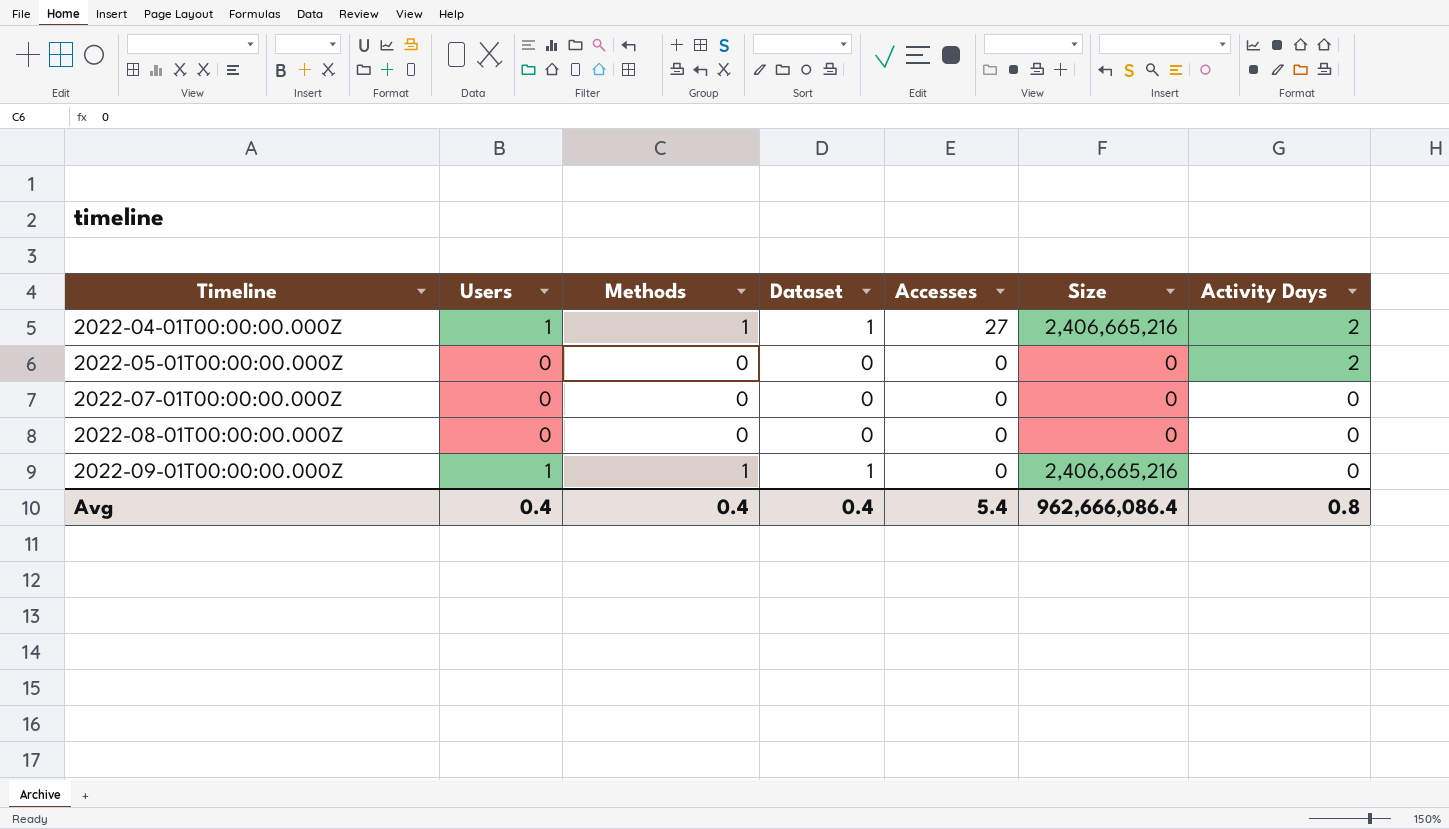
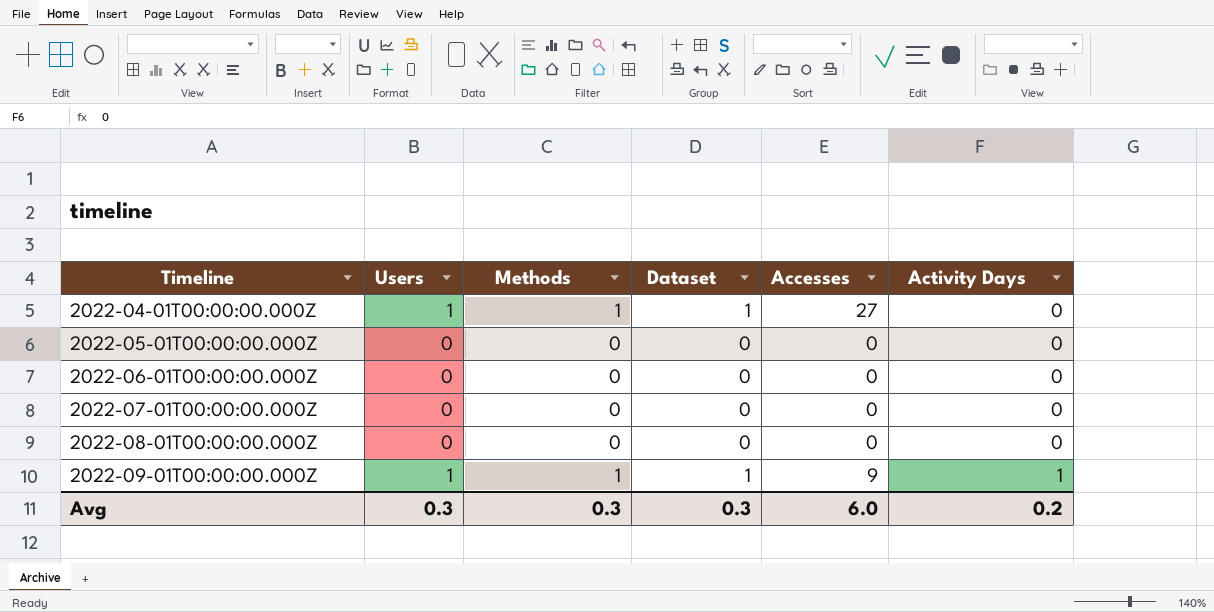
column Size | position: 6 -> none
2022-04-01T00:00:00.000Z | Activity Days: 2 -> 0
2022-05-01T00:00:00.000Z | Activity Days: 2 -> 0
row 2022-06-01T00:00:00.000Z: none -> 0 | 0 | 0 | 0 | 0
2022-09-01T00:00:00.000Z | Accesses: 0 -> 9
2022-09-01T00:00:00.000Z | Activity Days: 0 -> 1
Avg | Users: 0.4 -> 0.3
Avg | Methods: 0.4 -> 0.3
Avg | Dataset: 0.4 -> 0.3
Avg | Accesses: 5.4 -> 6.0
Avg | Activity Days: 0.8 -> 0.2

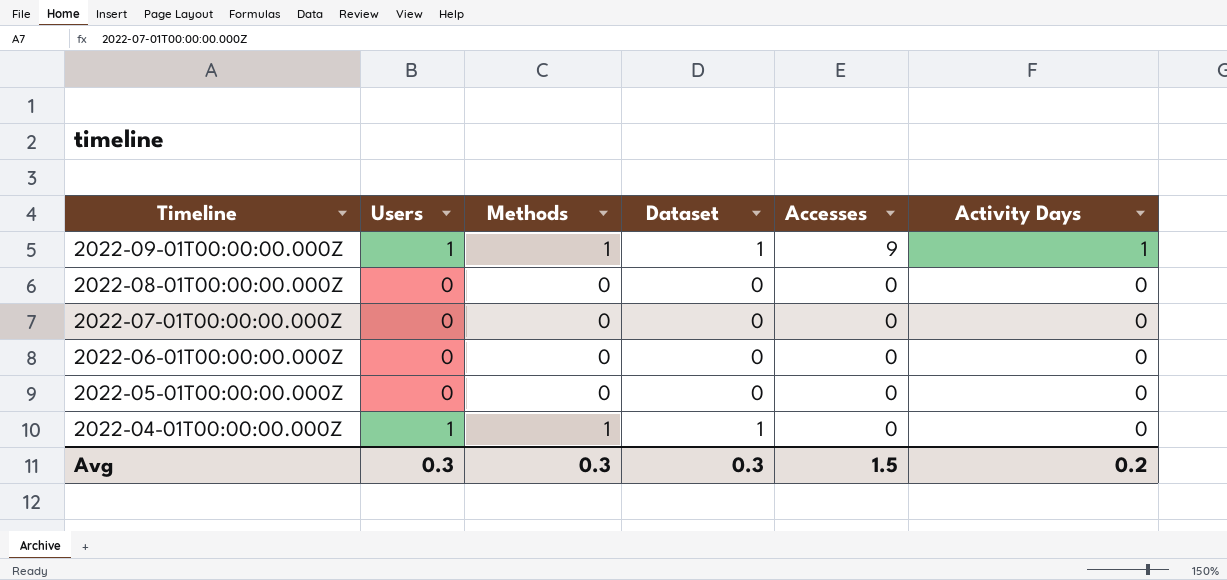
row order: Timeline ascending -> Timeline descending
2022-04-01T00:00:00.000Z | Accesses: 27 -> 0
Avg | Accesses: 6.0 -> 1.5

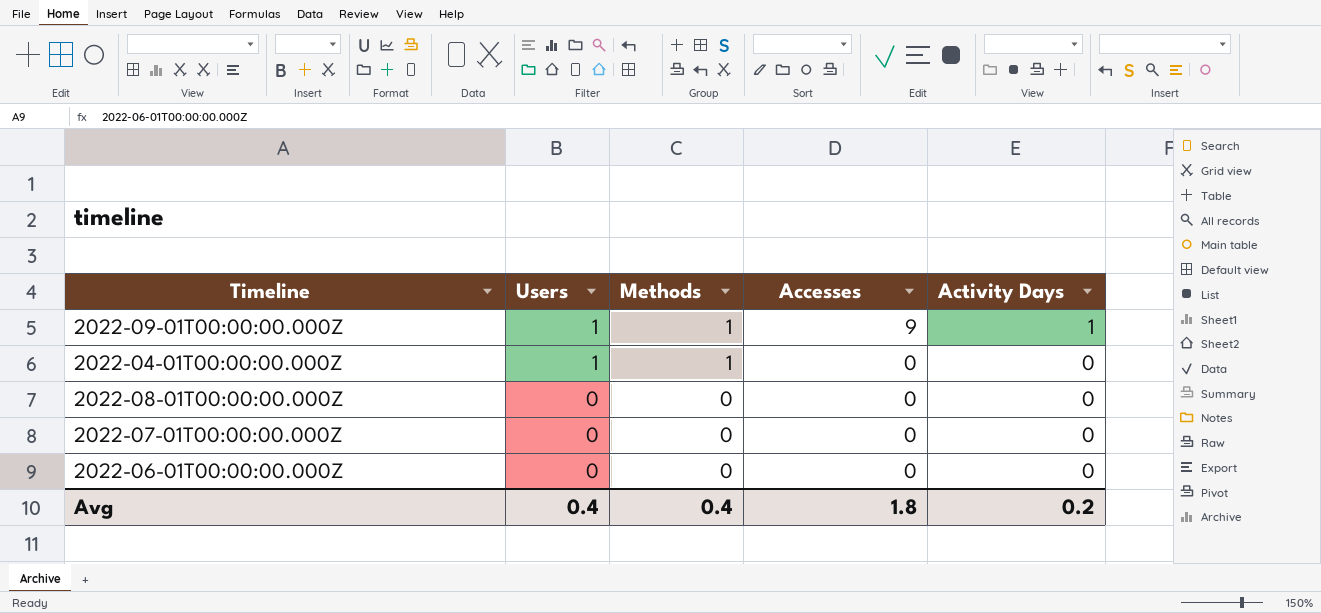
row order: Timeline descending -> Users descending
column Dataset | position: 4 -> none
row 2022-05-01T00:00:00.000Z: 0 | 0 | 0 | 0 | 0 -> none
Avg | Users: 0.3 -> 0.4
Avg | Methods: 0.3 -> 0.4
Avg | Accesses: 1.5 -> 1.8

